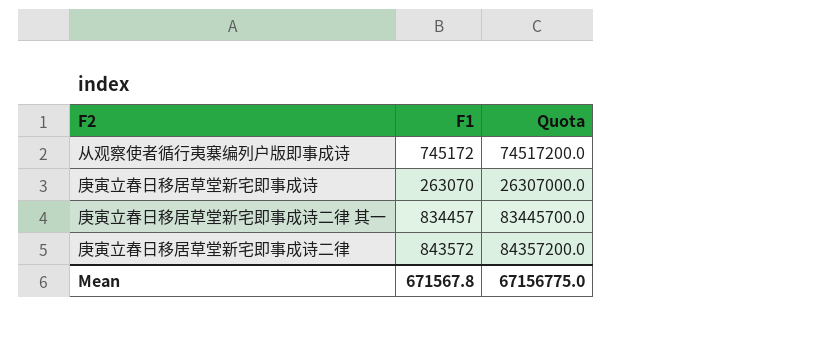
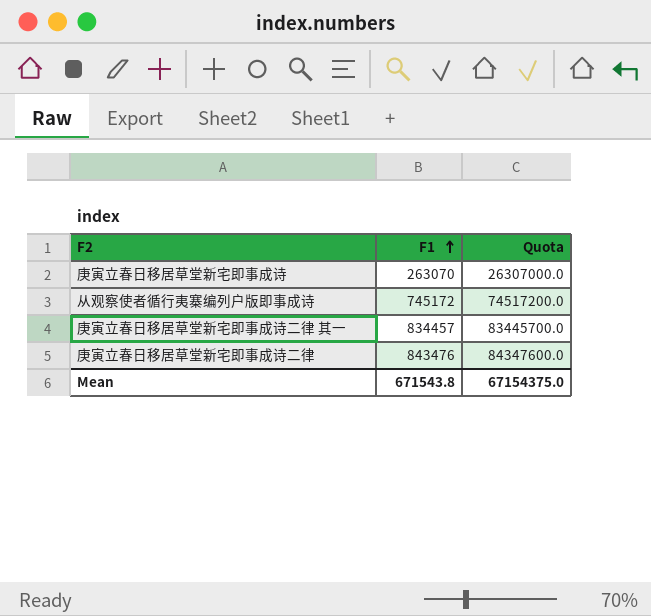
row order: none -> F1 ascending
庚寅立春日移居草堂新宅即事成诗二律 | F1: 843572 -> 843476
庚寅立春日移居草堂新宅即事成诗二律 | Quota: 84357200.0 -> 84347600.0
Mean | F1: 671567.8 -> 671543.8
Mean | Quota: 67156775.0 -> 67154375.0

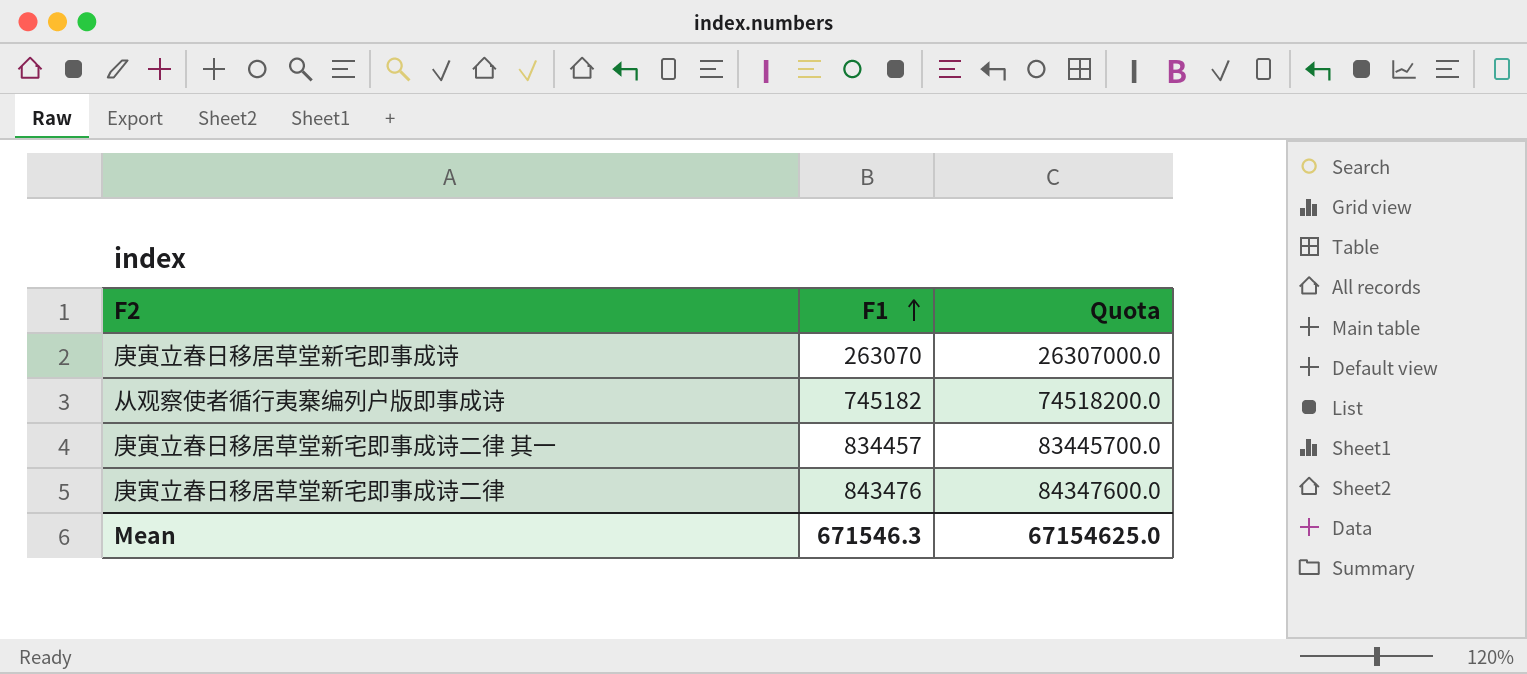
从观察使者循行夷寨编列户版即事成诗 | F1: 745172 -> 745182
从观察使者循行夷寨编列户版即事成诗 | Quota: 74517200.0 -> 74518200.0
Mean | F1: 671543.8 -> 671546.3
Mean | Quota: 67154375.0 -> 67154625.0

